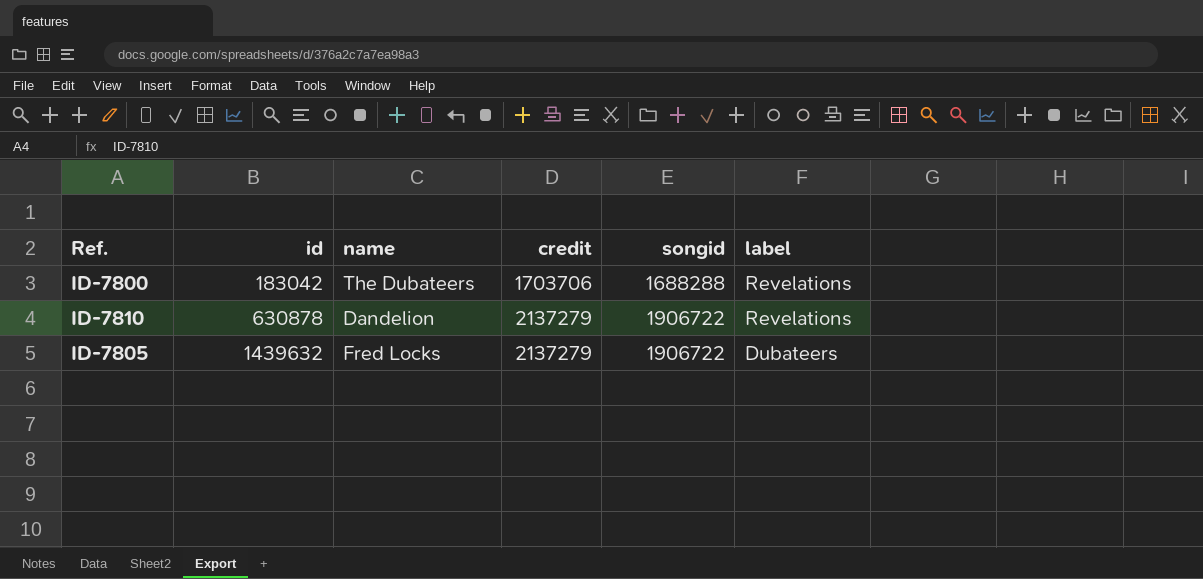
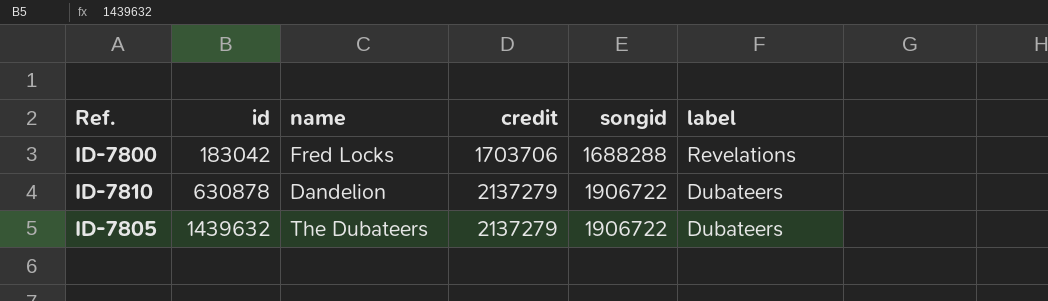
ID-7800 | name: The Dubateers -> Fred Locks
ID-7810 | label: Revelations -> Dubateers
ID-7805 | name: Fred Locks -> The Dubateers

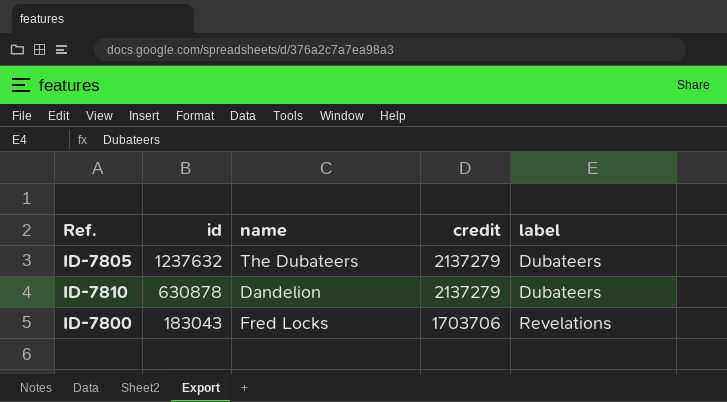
row order: id ascending -> id descending
column songid | position: 5 -> none
ID-7805 | id: 1439632 -> 1237632
ID-7800 | id: 183042 -> 183043

